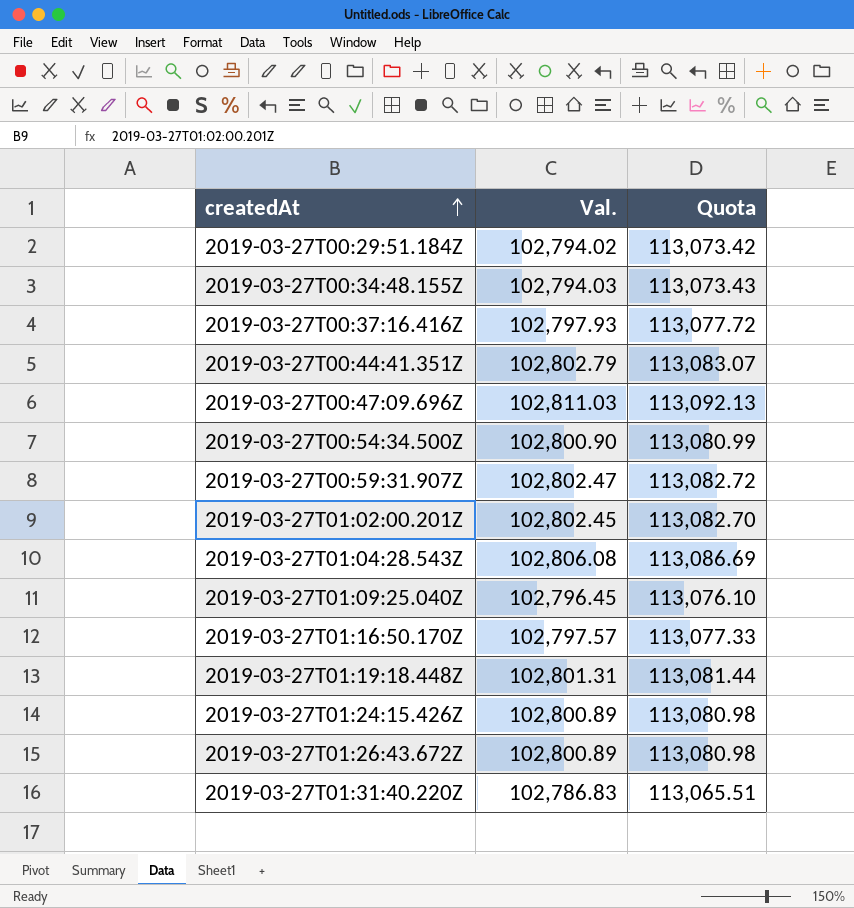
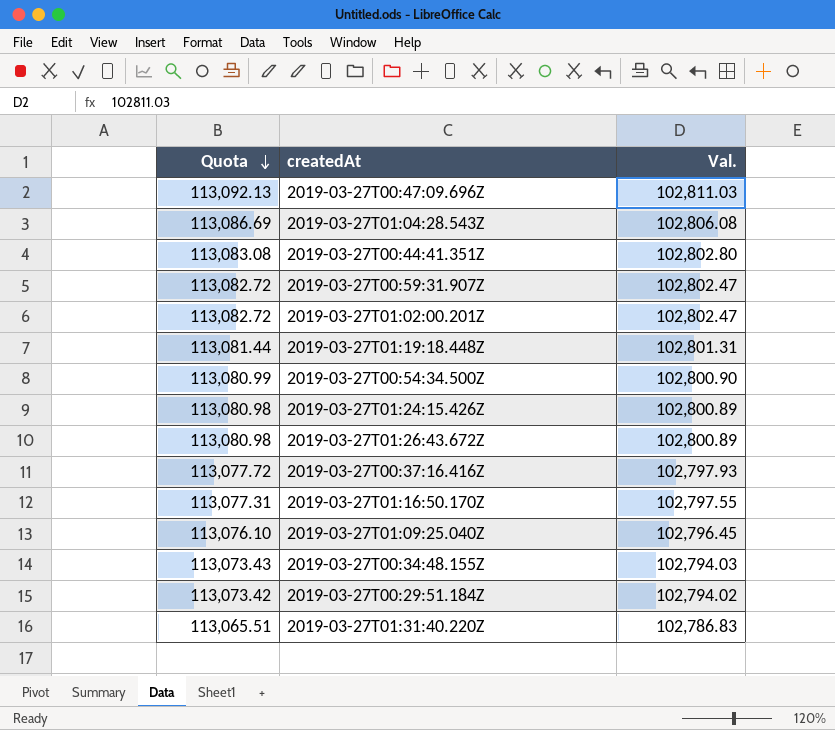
row order: createdAt ascending -> Quota descending
column Quota | position: 3 -> 1
2019-03-27T00:44:41.351Z | Quota: 113,083.07 -> 113,083.08
2019-03-27T00:44:41.351Z | Val.: 102,802.79 -> 102,802.80
2019-03-27T01:02:00.201Z | Quota: 113,082.70 -> 113,082.72
2019-03-27T01:02:00.201Z | Val.: 102,802.45 -> 102,802.47
2019-03-27T01:16:50.170Z | Quota: 113,077.33 -> 113,077.31
2019-03-27T01:16:50.170Z | Val.: 102,797.57 -> 102,797.55

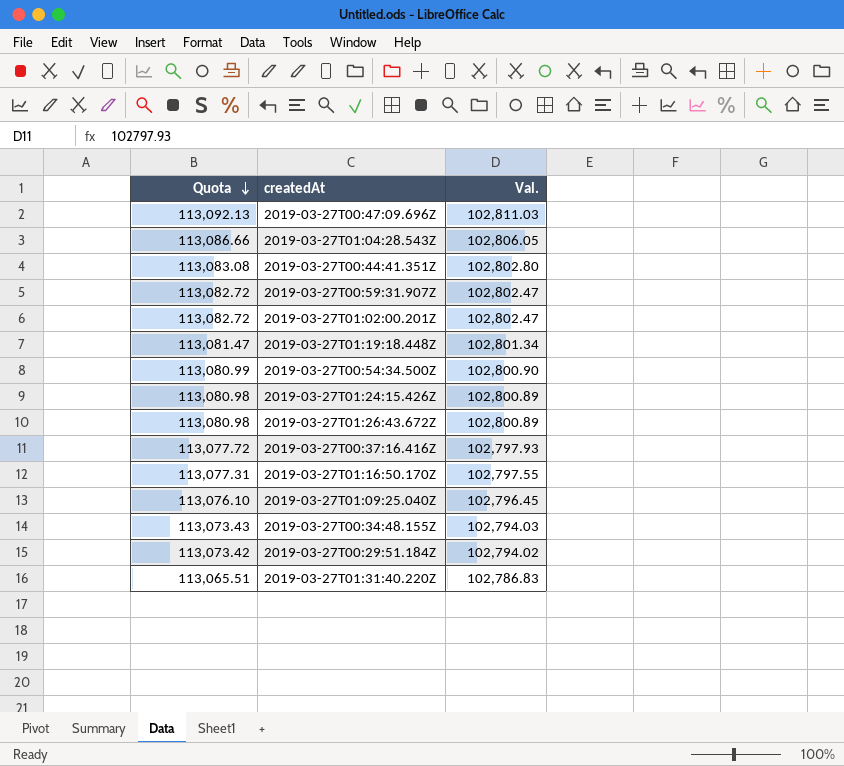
2019-03-27T01:04:28.543Z | Quota: 113,086.69 -> 113,086.66
2019-03-27T01:04:28.543Z | Val.: 102,806.08 -> 102,806.05
2019-03-27T01:19:18.448Z | Quota: 113,081.44 -> 113,081.47
2019-03-27T01:19:18.448Z | Val.: 102,801.31 -> 102,801.34

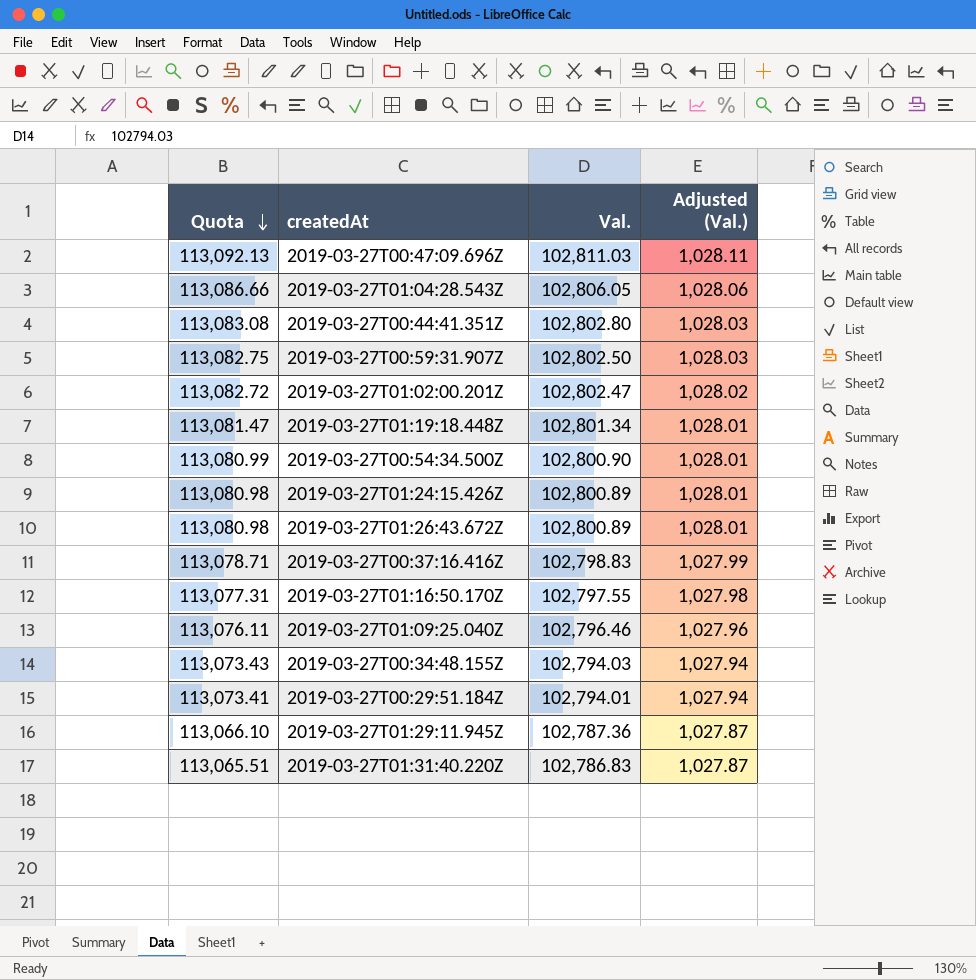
column Adjusted (Val.) | formula: none -> [Val.] * 0.01
2019-03-27T00:59:31.907Z | Quota: 113,082.72 -> 113,082.75
2019-03-27T00:59:31.907Z | Val.: 102,802.47 -> 102,802.50
2019-03-27T00:37:16.416Z | Quota: 113,077.72 -> 113,078.71
2019-03-27T00:37:16.416Z | Val.: 102,797.93 -> 102,798.83
2019-03-27T01:09:25.040Z | Quota: 113,076.10 -> 113,076.11
2019-03-27T01:09:25.040Z | Val.: 102,796.45 -> 102,796.46
2019-03-27T00:29:51.184Z | Quota: 113,073.42 -> 113,073.41
2019-03-27T00:29:51.184Z | Val.: 102,794.02 -> 102,794.01
row 2019-03-27T01:29:11.945Z: none -> 113,066.10 | 102,787.36 | 1,027.87

